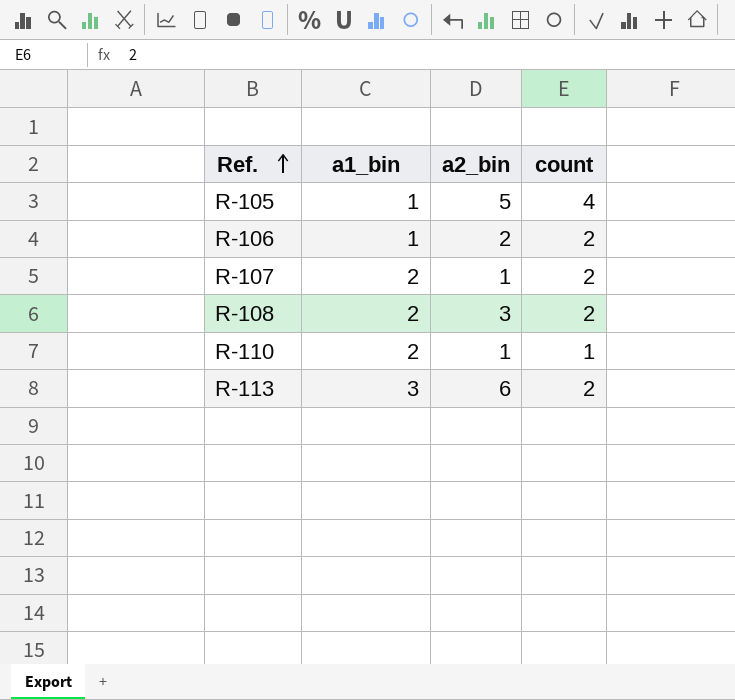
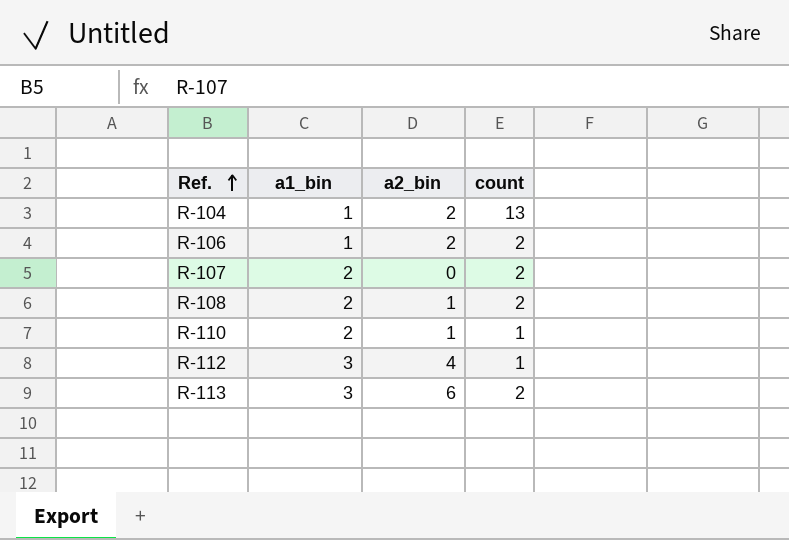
row R-105: 1 | 5 | 4 -> none
row R-104: none -> 1 | 2 | 13
R-107 | a2_bin: 1 -> 0
R-108 | a2_bin: 3 -> 1
row R-112: none -> 3 | 4 | 1

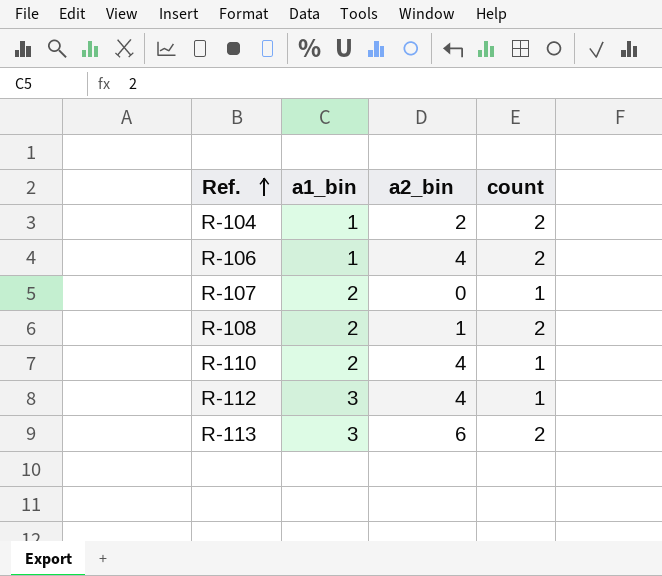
R-104 | count: 13 -> 2
R-106 | a2_bin: 2 -> 4
R-107 | count: 2 -> 1
R-110 | a2_bin: 1 -> 4

